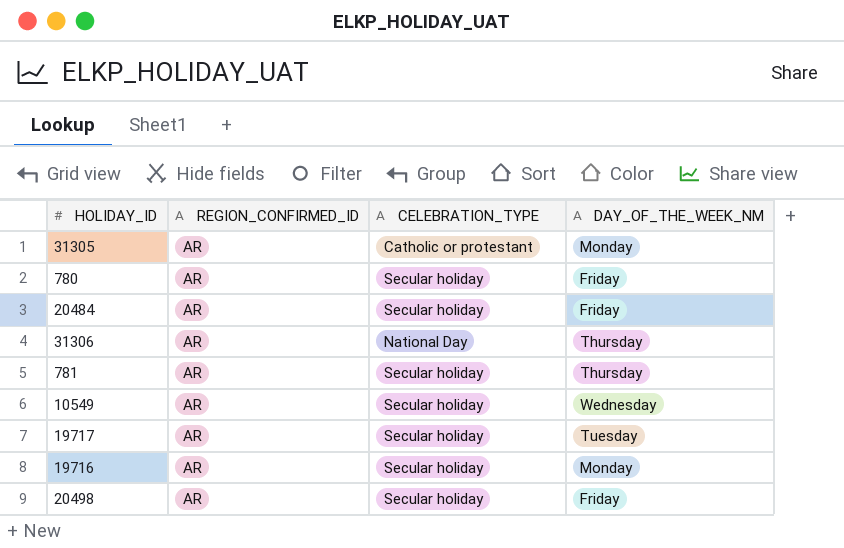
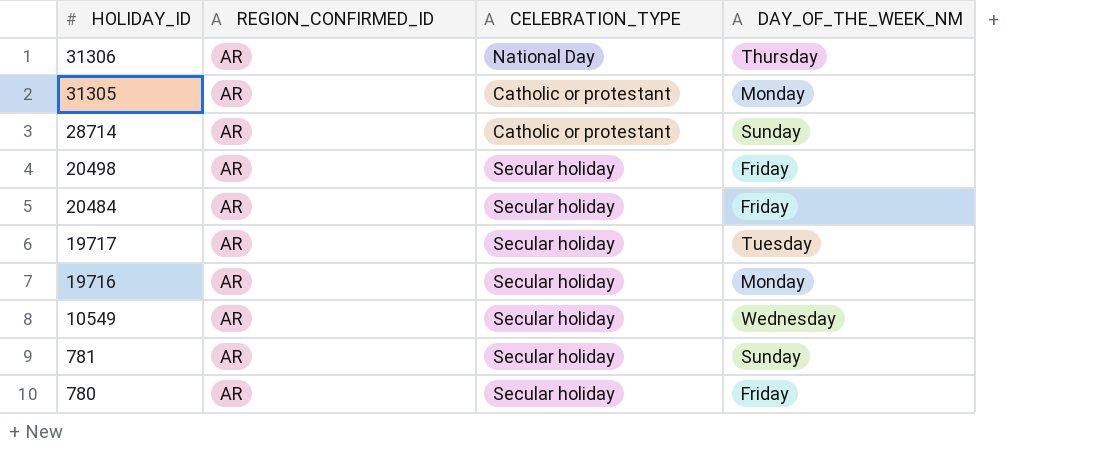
row order: none -> HOLIDAY_ID descending
row 28714: none -> AR | Catholic or protestant | Sunday
781 | DAY_OF_THE_WEEK_NM: Thursday -> Sunday

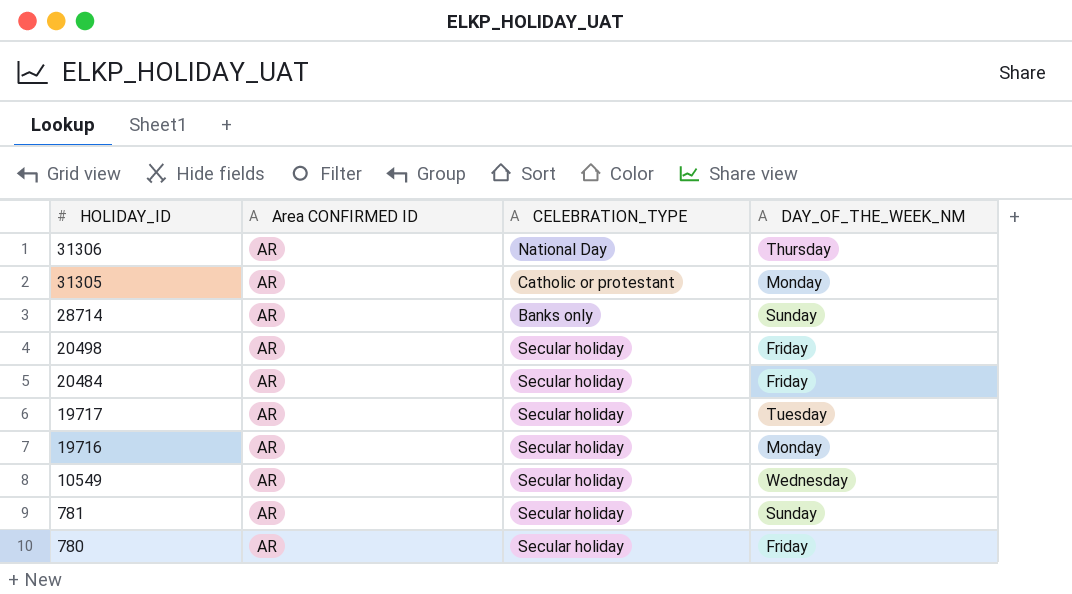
column name: REGION_CONFIRMED_ID -> Area CONFIRMED ID
28714 | CELEBRATION_TYPE: Catholic or protestant -> Banks only

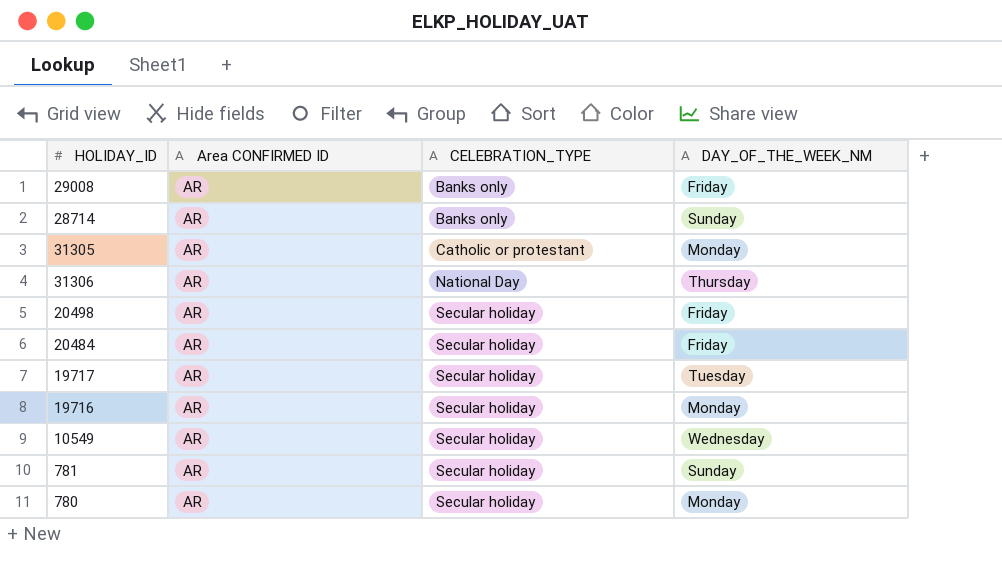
row order: HOLIDAY_ID descending -> CELEBRATION_TYPE ascending
row 29008: none -> AR | Banks only | Friday
780 | DAY_OF_THE_WEEK_NM: Friday -> Monday

